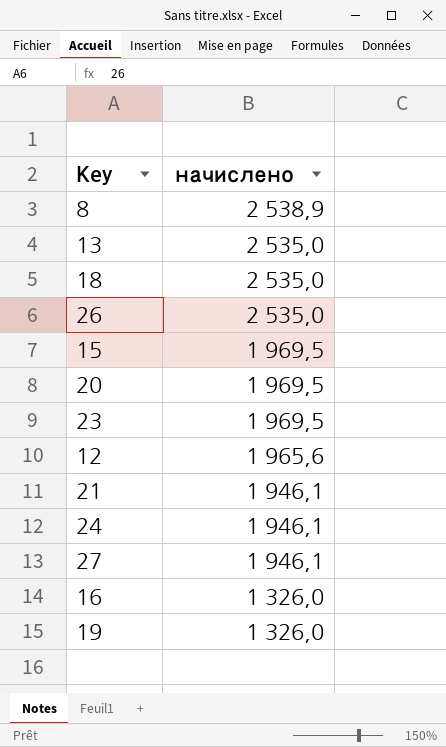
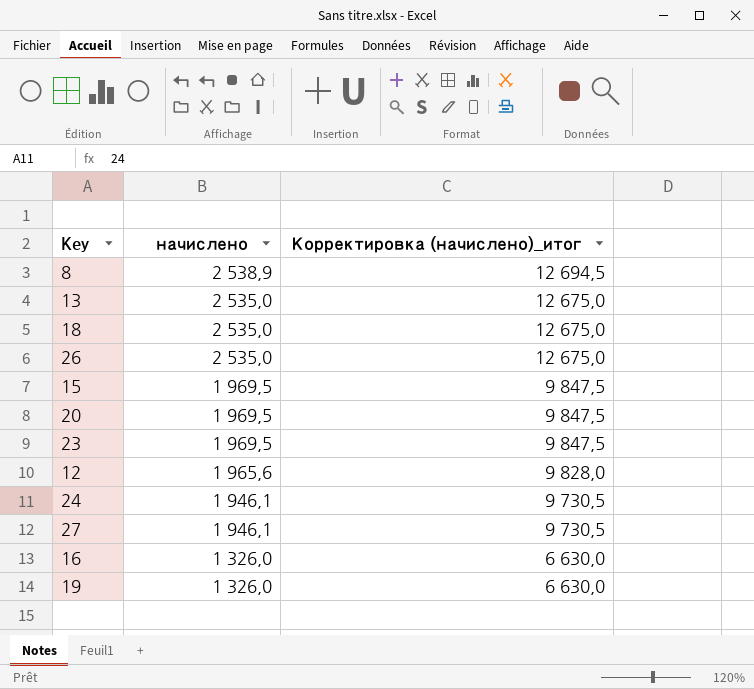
column Корректировка (начислено)_итог | formula: none -> [начислено] * 5
row 21: 1 946,1 -> none

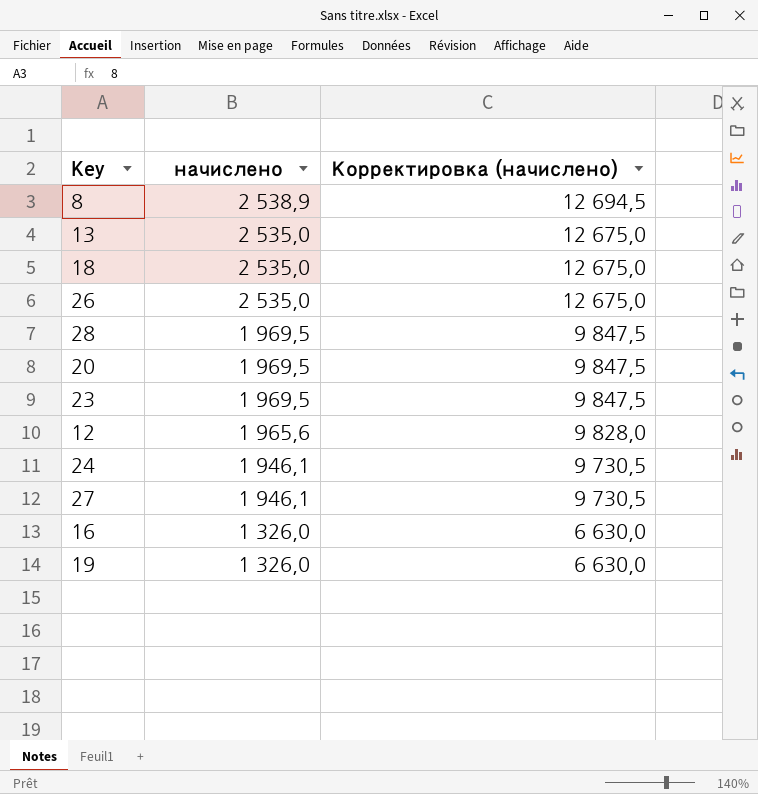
column name: Корректировка (начислено)_итог -> Корректировка (начислено)
row 15: 1 969,5 | 9 847,5 -> none
row 28: none -> 1 969,5 | 9 847,5

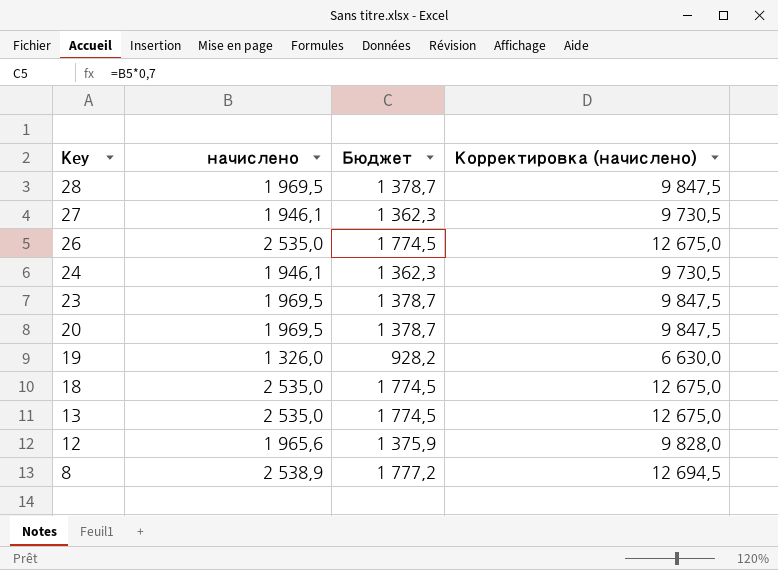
row order: начислено descending -> Key descending
column Бюджет | formula: none -> [начислено] * 0,7
row 16: 1 326,0 | 6 630,0 -> none

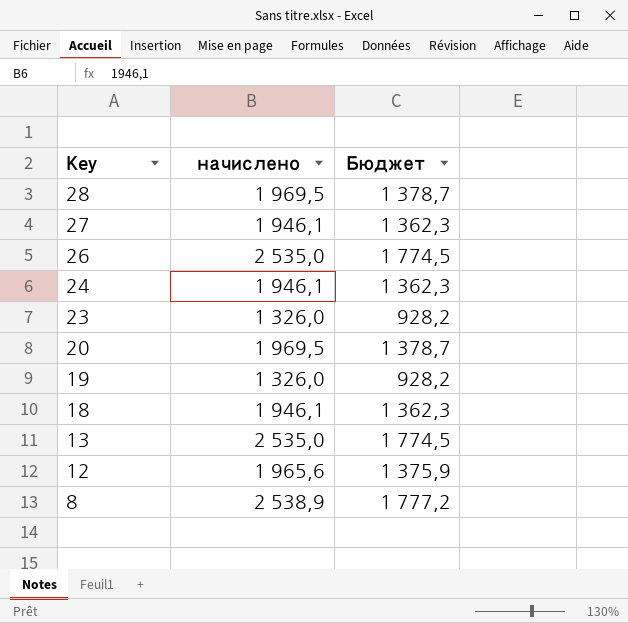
column Корректировка (начислено) | formula: [начислено] * 5 -> none
23 | начислено: 1 969,5 -> 1 326,0
23 | Бюджет: 1 378,7 -> 928,2
18 | начислено: 2 535,0 -> 1 946,1
18 | Бюджет: 1 774,5 -> 1 362,3

